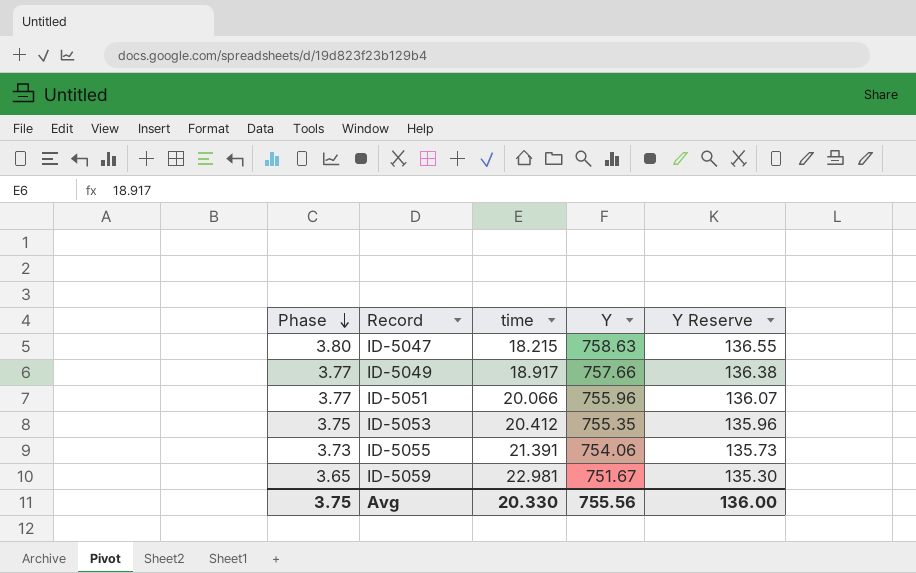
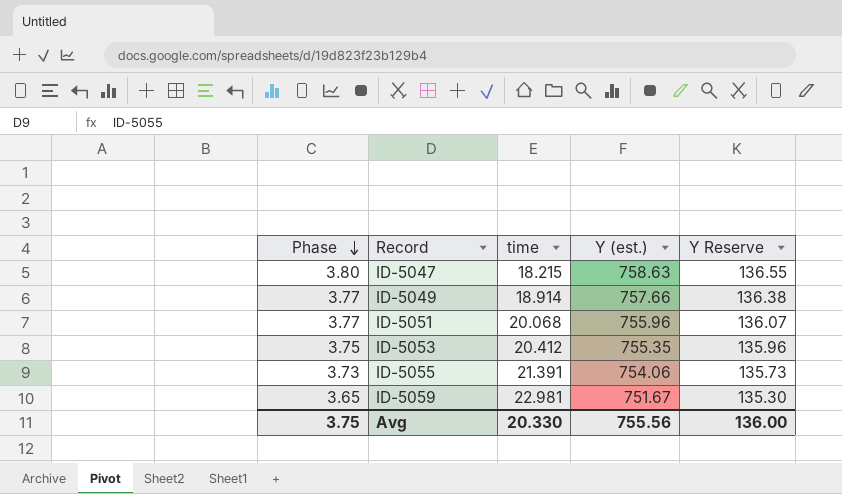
column name: Y -> Y (est.)
ID-5049 | time: 18.917 -> 18.914
ID-5051 | time: 20.066 -> 20.068

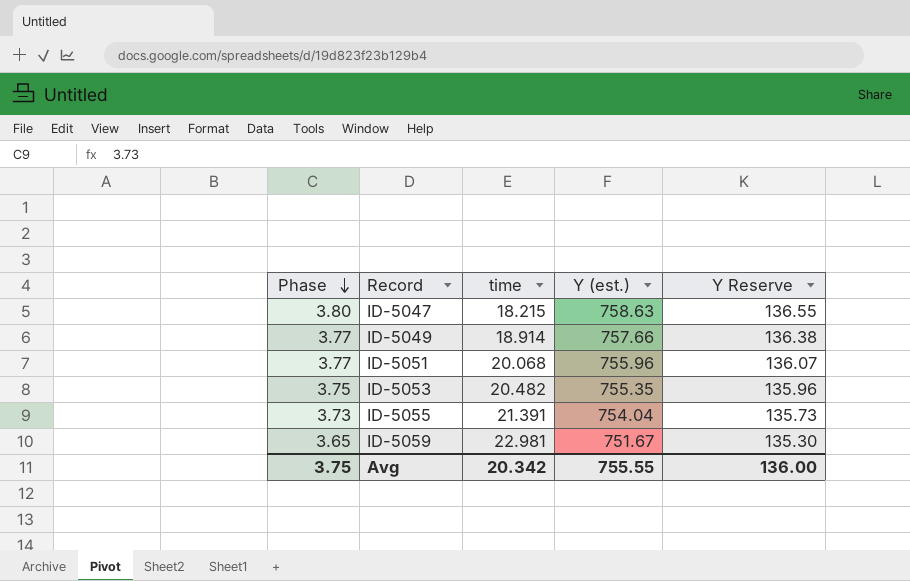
ID-5053 | time: 20.412 -> 20.482
ID-5055 | Y (est.): 754.06 -> 754.04
Avg | time: 20.330 -> 20.342
Avg | Y (est.): 755.56 -> 755.55

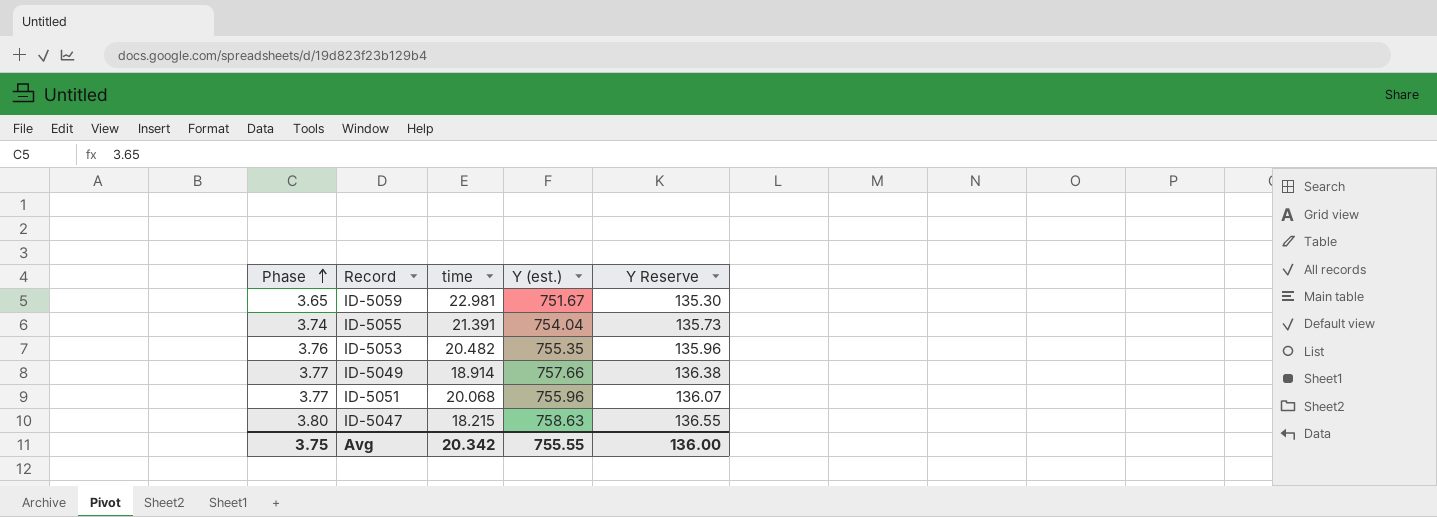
row order: Phase descending -> Phase ascending
ID-5055 | Phase: 3.73 -> 3.74
ID-5053 | Phase: 3.75 -> 3.76

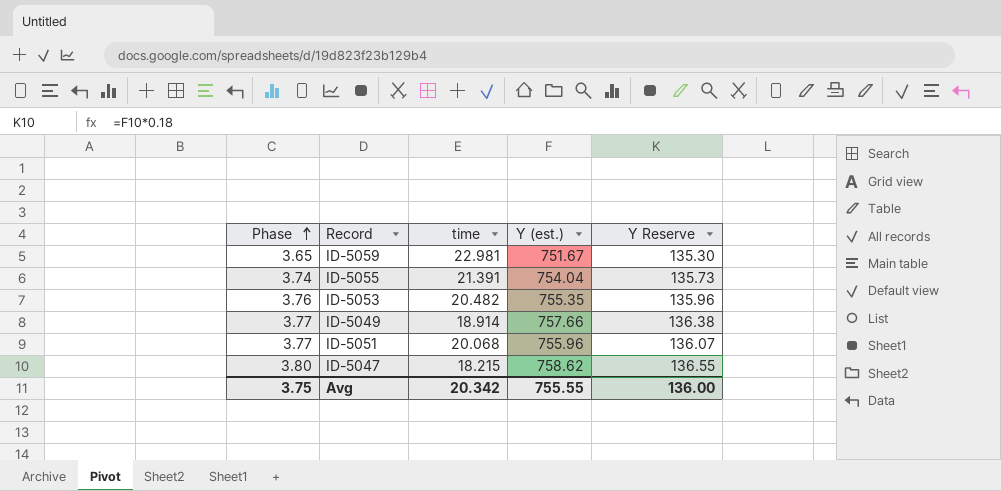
ID-5047 | Y (est.): 758.63 -> 758.62

